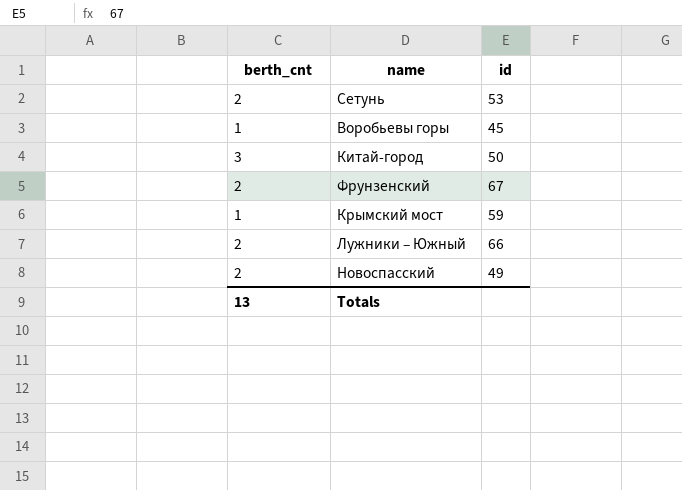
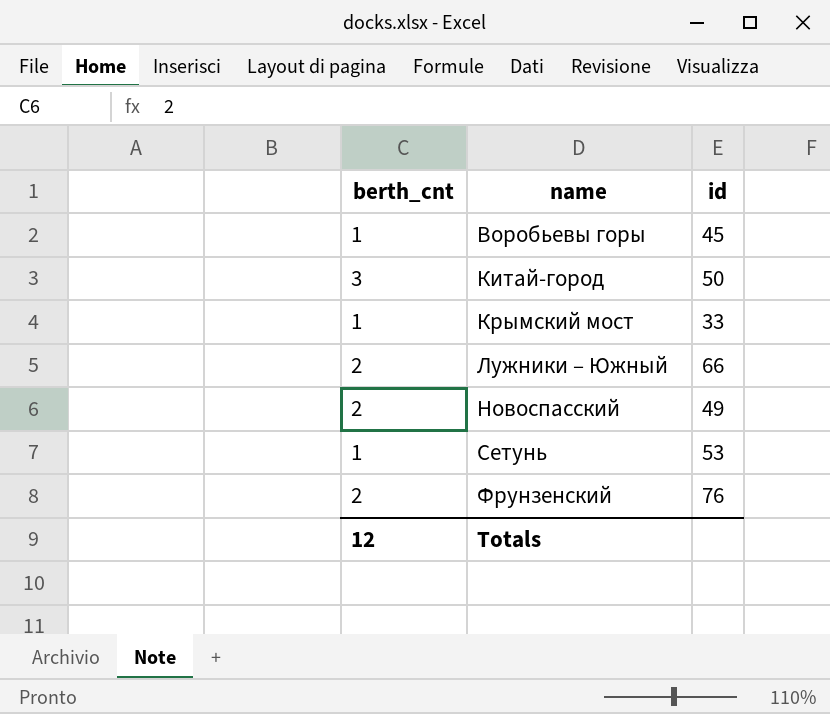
row order: none -> name ascending
Крымский мост | id: 59 -> 33
Сетунь | berth_cnt: 2 -> 1
Фрунзенский | id: 67 -> 76
Totals | berth_cnt: 13 -> 12

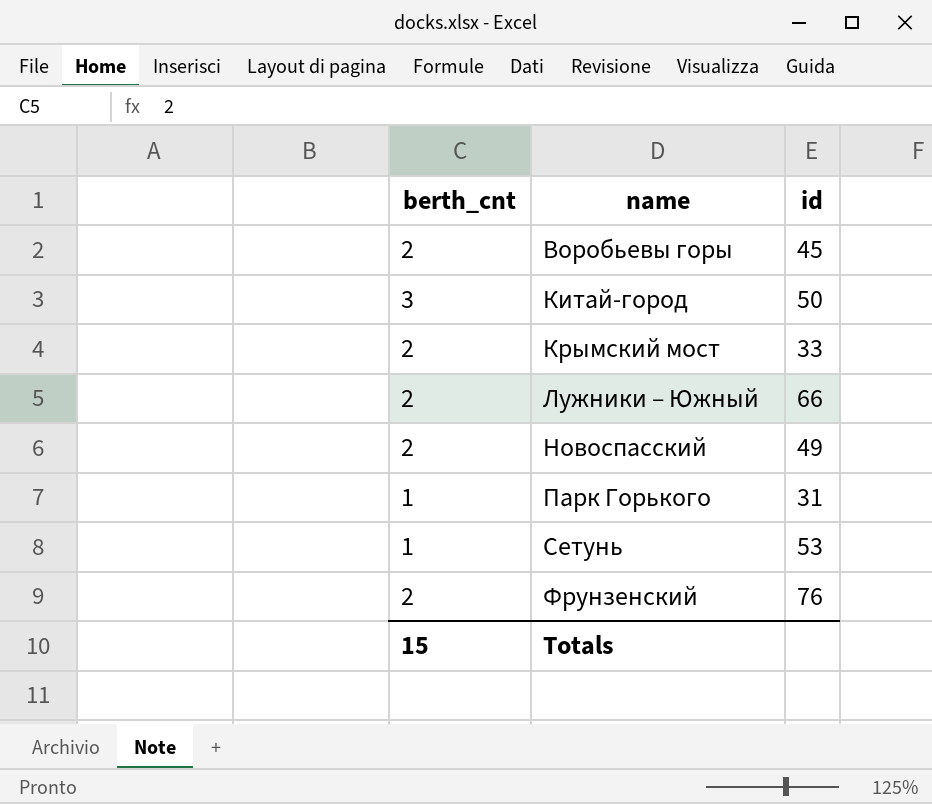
Воробьевы горы | berth_cnt: 1 -> 2
Крымский мост | berth_cnt: 1 -> 2
row Парк Горького: none -> 1 | 31
Totals | berth_cnt: 12 -> 15

